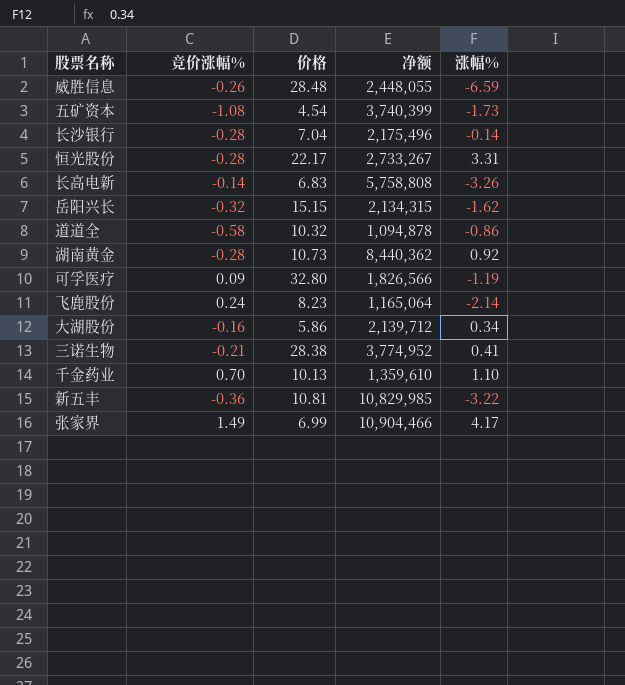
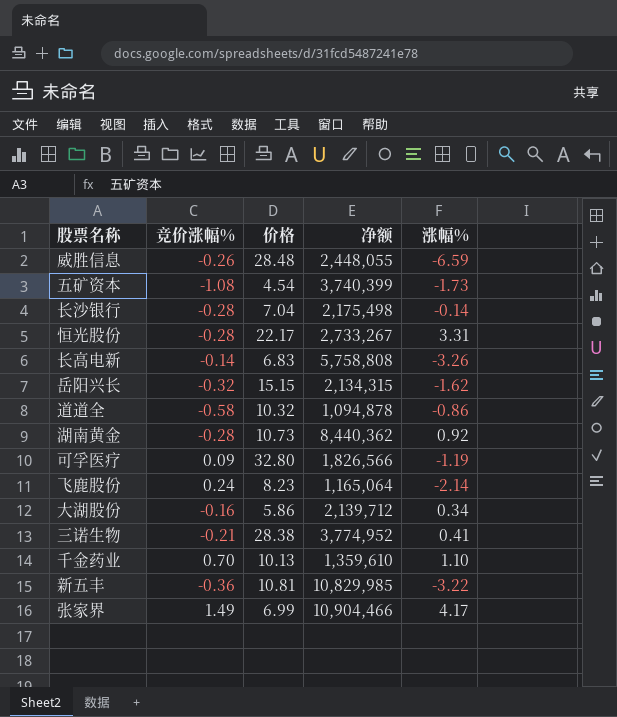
长沙银行 | 净额: 2,175,496 -> 2,175,498

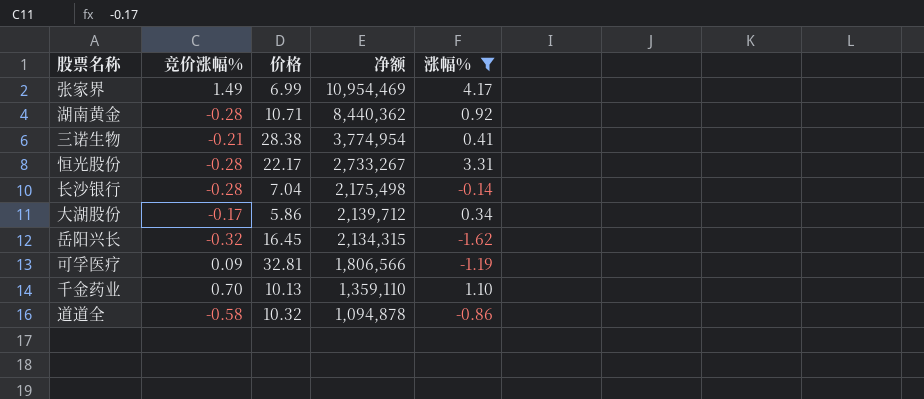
filter: none -> 涨幅% >= -1.62
row order: none -> 净额 descending
张家界 | 净额: 10,904,466 -> 10,954,469
湖南黄金 | 价格: 10.73 -> 10.71
三诺生物 | 净额: 3,774,952 -> 3,774,954
大湖股份 | 竞价涨幅%: -0.16 -> -0.17
岳阳兴长 | 价格: 15.15 -> 16.45
可孚医疗 | 价格: 32.80 -> 32.81
可孚医疗 | 净额: 1,826,566 -> 1,806,566
千金药业 | 净额: 1,359,610 -> 1,359,110

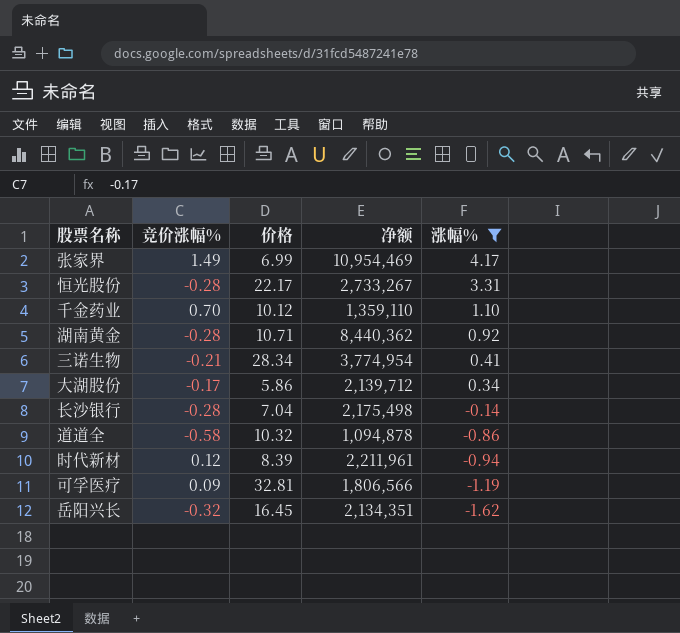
row order: 净额 descending -> 涨幅% descending
千金药业 | 价格: 10.13 -> 10.12
三诺生物 | 价格: 28.38 -> 28.34
row 时代新材: none -> 0.12 | 8.39 | 2,211,961 | -0.94
岳阳兴长 | 净额: 2,134,315 -> 2,134,351

